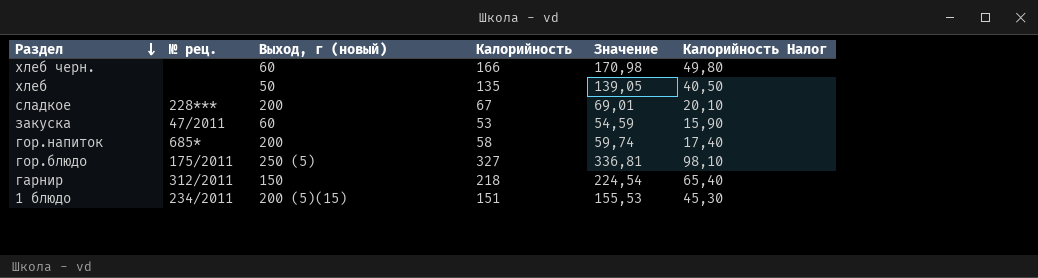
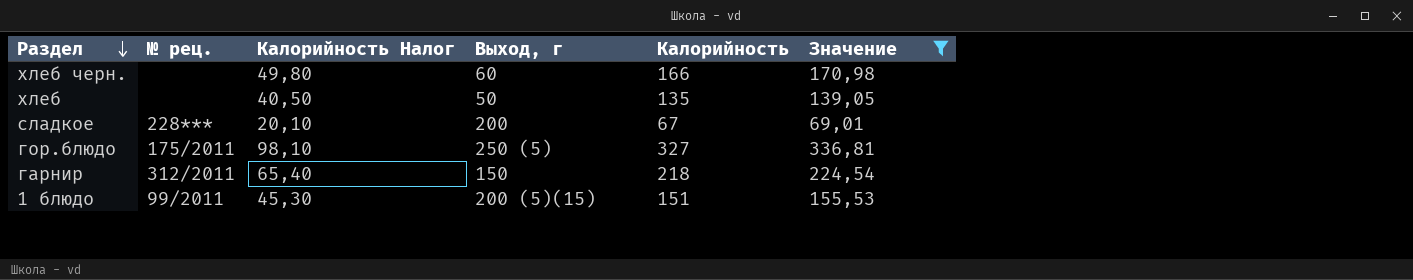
filter: none -> Значение >= 69,01
column Калорийность Налог | position: 6 -> 3
column name: Выход, г (новый) -> Выход, г
1 блюдо | № рец.: 234/2011 -> 99/2011

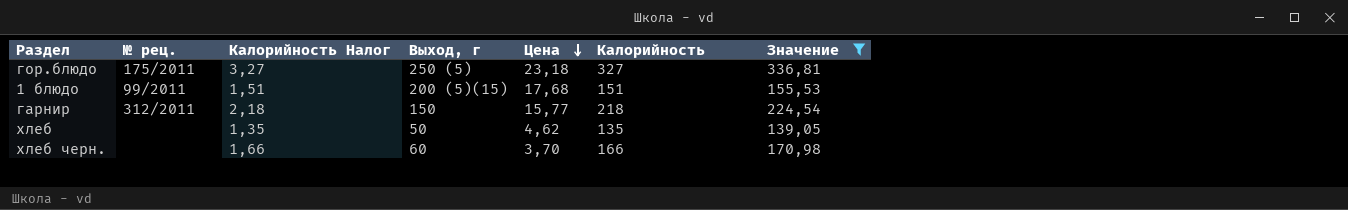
row order: Раздел descending -> Цена descending
column Калорийность Налог | formula: [Калорийность] * 0,3 -> [Калорийность] * 0,01
column Цена | position: none -> 5
row сладкое: 228*** | 20,10 | 200 | 67 | 69,01 -> none

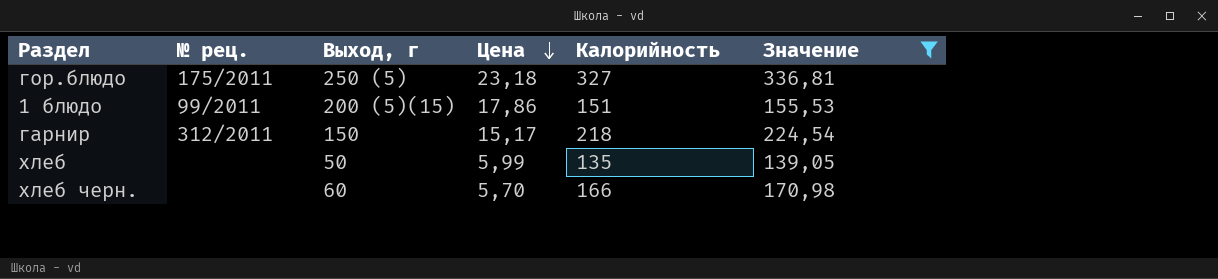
column Калорийность Налог | formula: [Калорийность] * 0,01 -> none
1 блюдо | Цена: 17,68 -> 17,86
гарнир | Цена: 15,77 -> 15,17
хлеб | Цена: 4,62 -> 5,99
хлеб черн. | Цена: 3,70 -> 5,70

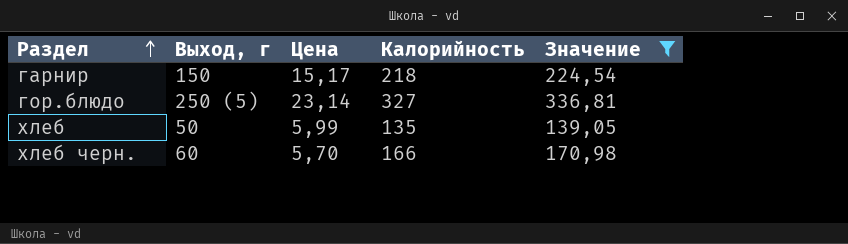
row order: Цена descending -> Раздел ascending
column № рец. | position: 2 -> none
row 1 блюдо: 99/2011 | 200 (5)(15) | 17,86 | 151 | 155,53 -> none
гор.блюдо | Цена: 23,18 -> 23,14

